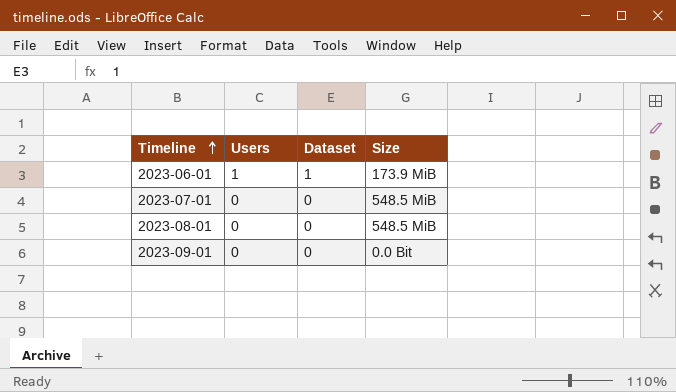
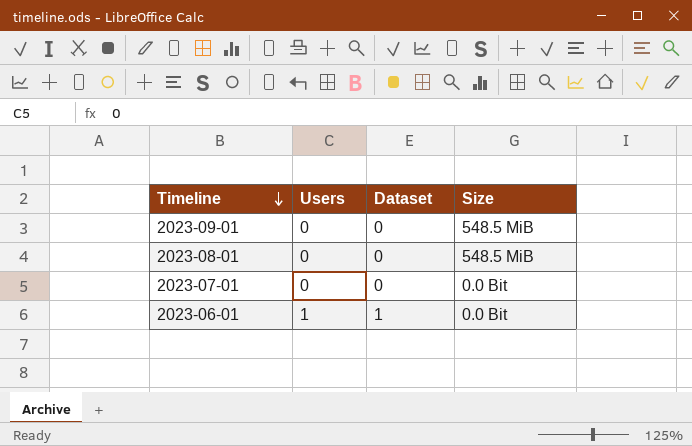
row order: Timeline ascending -> Timeline descending
2023-09-01 | Size: 0.0 Bit -> 548.5 MiB
2023-07-01 | Size: 548.5 MiB -> 0.0 Bit
2023-06-01 | Size: 173.9 MiB -> 0.0 Bit

